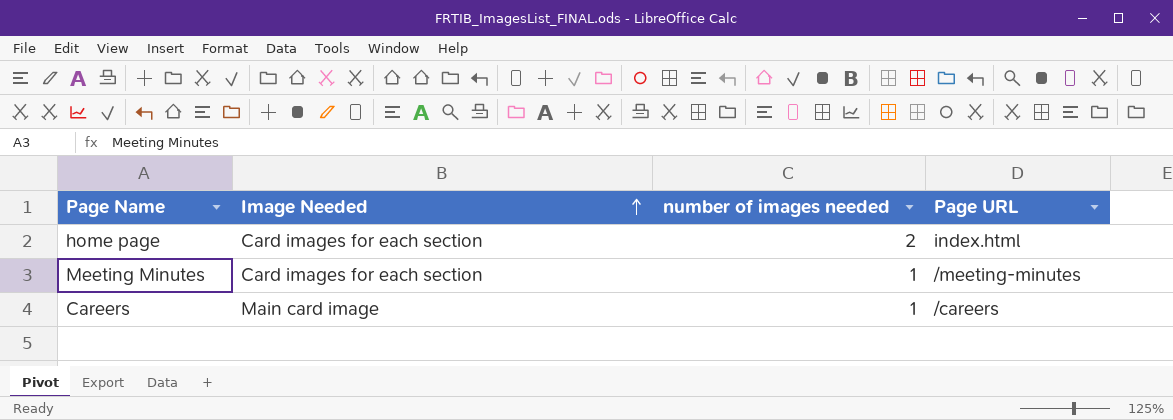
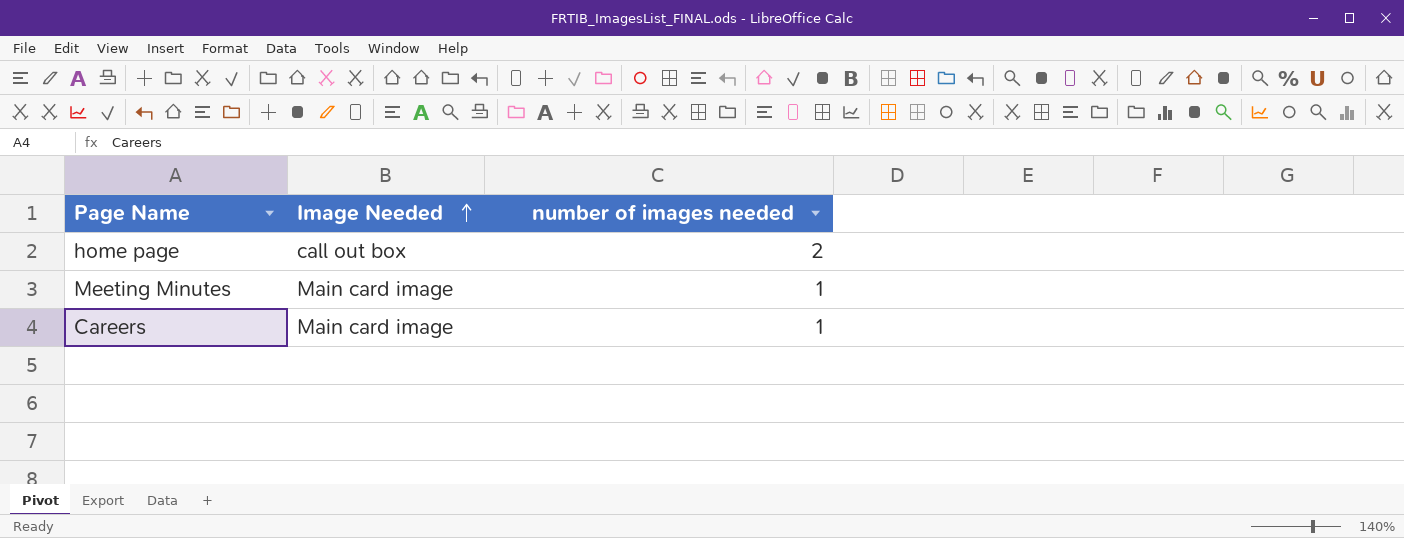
column Page URL | position: 4 -> none
home page | Image Needed: Card images for each section -> call out box
Meeting Minutes | Image Needed: Card images for each section -> Main card image

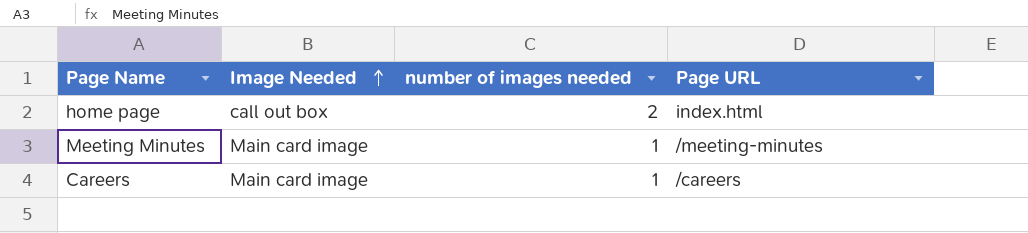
column Page URL | position: none -> 4

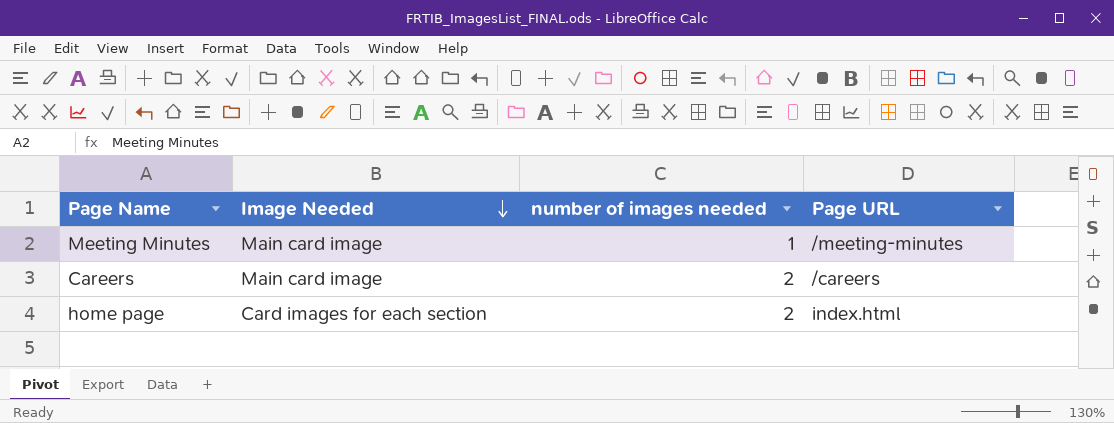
row order: Image Needed ascending -> Image Needed descending
Careers | number of images needed: 1 -> 2
home page | Image Needed: call out box -> Card images for each section

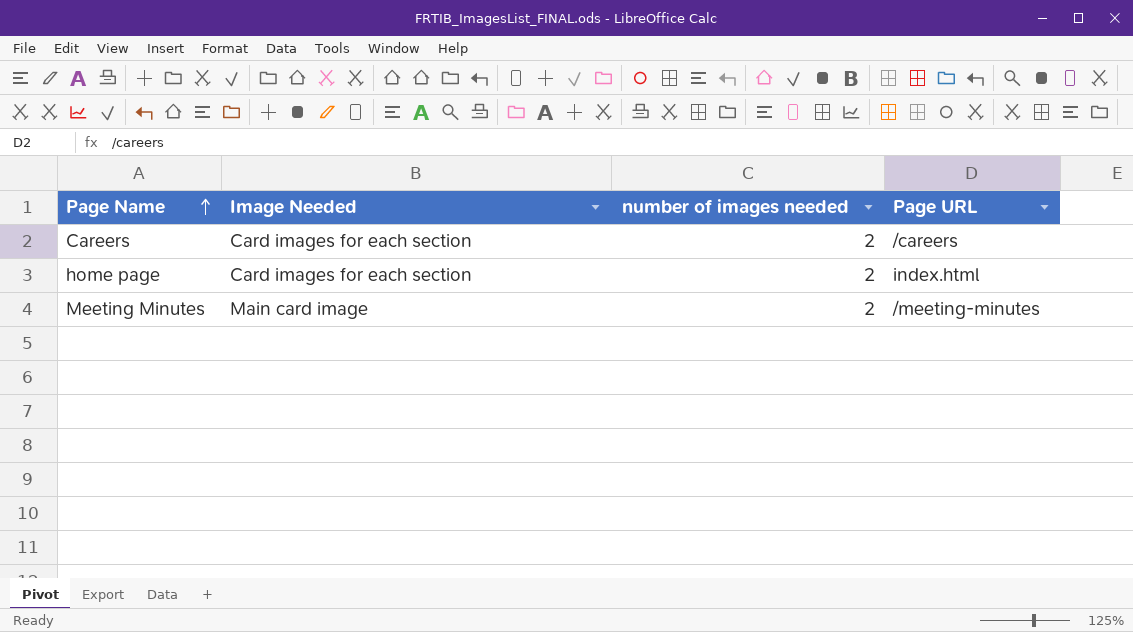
row order: Image Needed descending -> Page Name ascending
Careers | Image Needed: Main card image -> Card images for each section
Meeting Minutes | number of images needed: 1 -> 2

